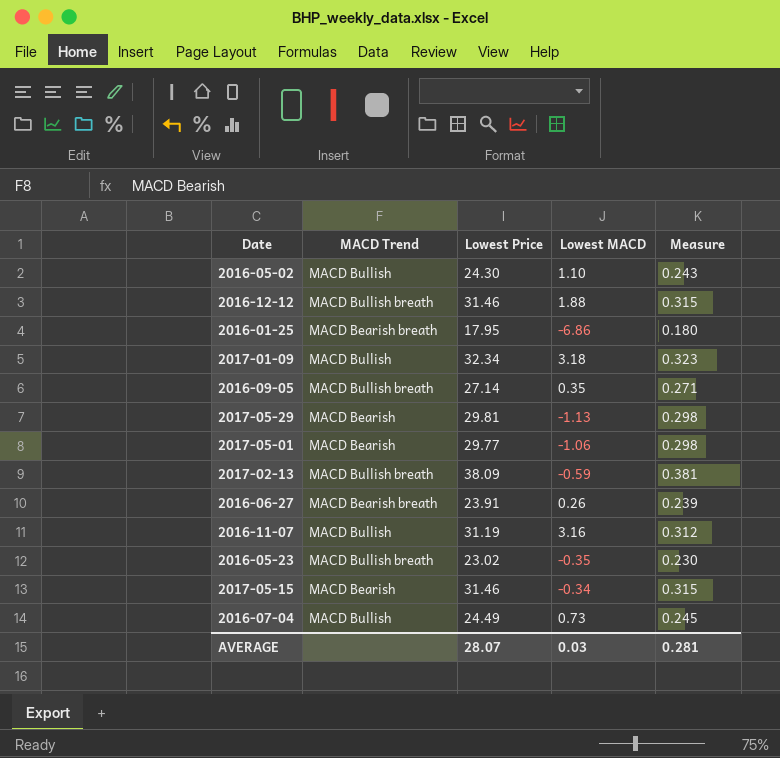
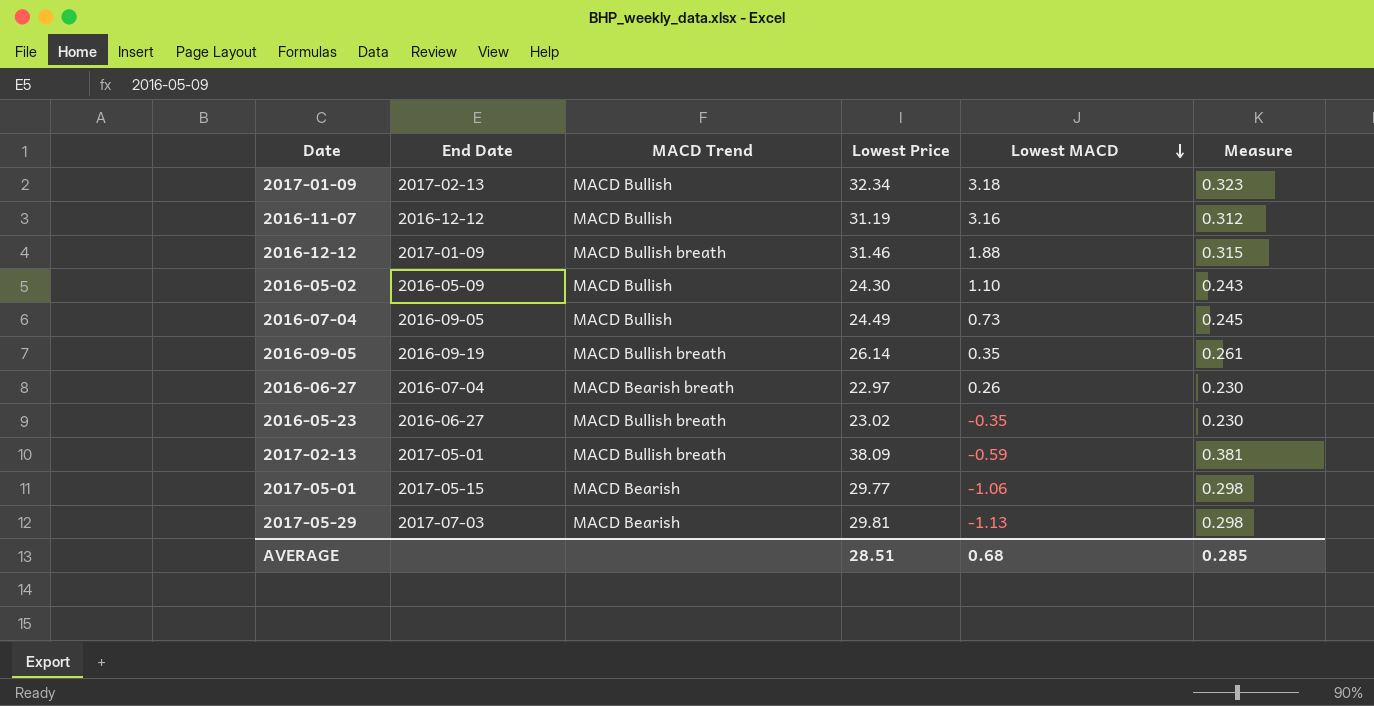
row order: none -> Lowest MACD descending
column End Date | position: none -> 2
row 2016-01-25: MACD Bearish breath | 17.95 | -6.86 | 0.180 -> none
row 2017-05-15: MACD Bearish | 31.46 | -0.34 | 0.315 -> none
2016-09-05 | Lowest Price: 27.14 -> 26.14
2016-09-05 | Measure: 0.271 -> 0.261
2016-06-27 | Lowest Price: 23.91 -> 22.97
2016-06-27 | Measure: 0.239 -> 0.230
AVERAGE | Lowest Price: 28.07 -> 28.51
AVERAGE | Lowest MACD: 0.03 -> 0.68
AVERAGE | Measure: 0.281 -> 0.285

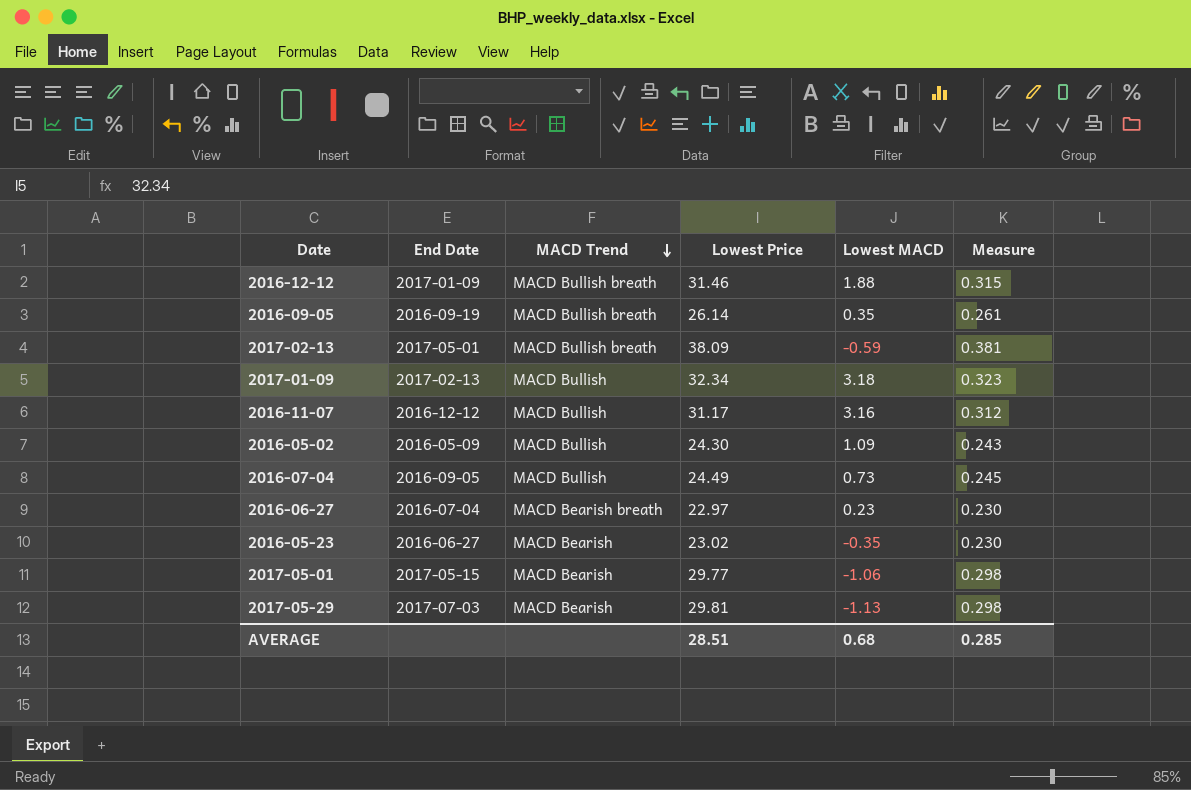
row order: Lowest MACD descending -> MACD Trend descending
2016-11-07 | Lowest Price: 31.19 -> 31.17
2016-05-02 | Lowest MACD: 1.10 -> 1.09
2016-06-27 | Lowest MACD: 0.26 -> 0.23
2016-05-23 | MACD Trend: MACD Bullish breath -> MACD Bearish

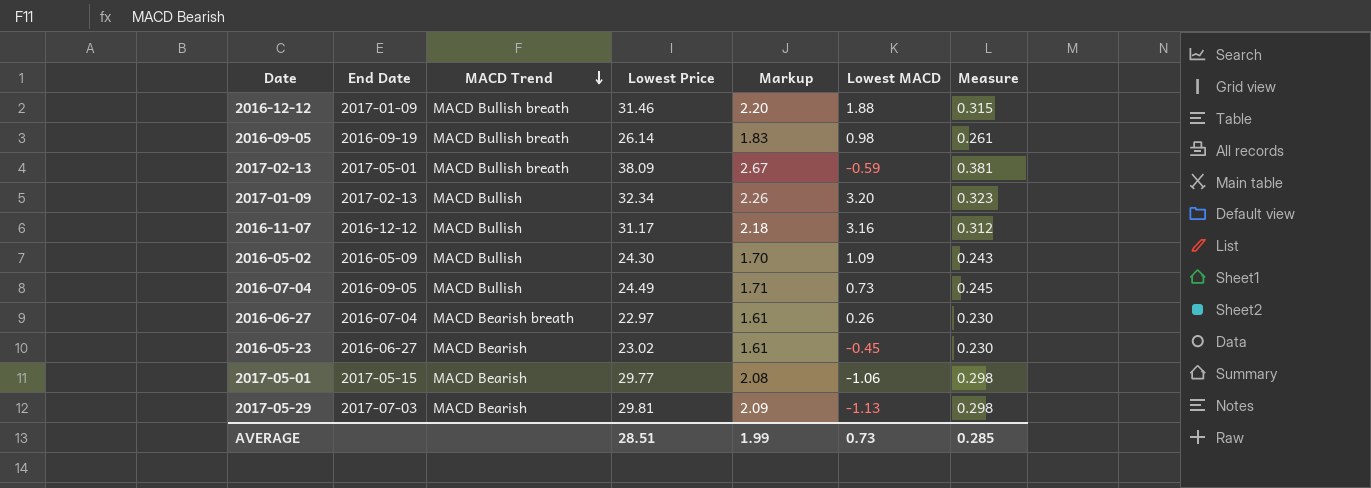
column Markup | formula: none -> [Lowest Price] * 0.07
2016-09-05 | Lowest MACD: 0.35 -> 0.98
2017-01-09 | Lowest MACD: 3.18 -> 3.20
2016-06-27 | Lowest MACD: 0.23 -> 0.26
2016-05-23 | Lowest MACD: -0.35 -> -0.45
AVERAGE | Lowest MACD: 0.68 -> 0.73

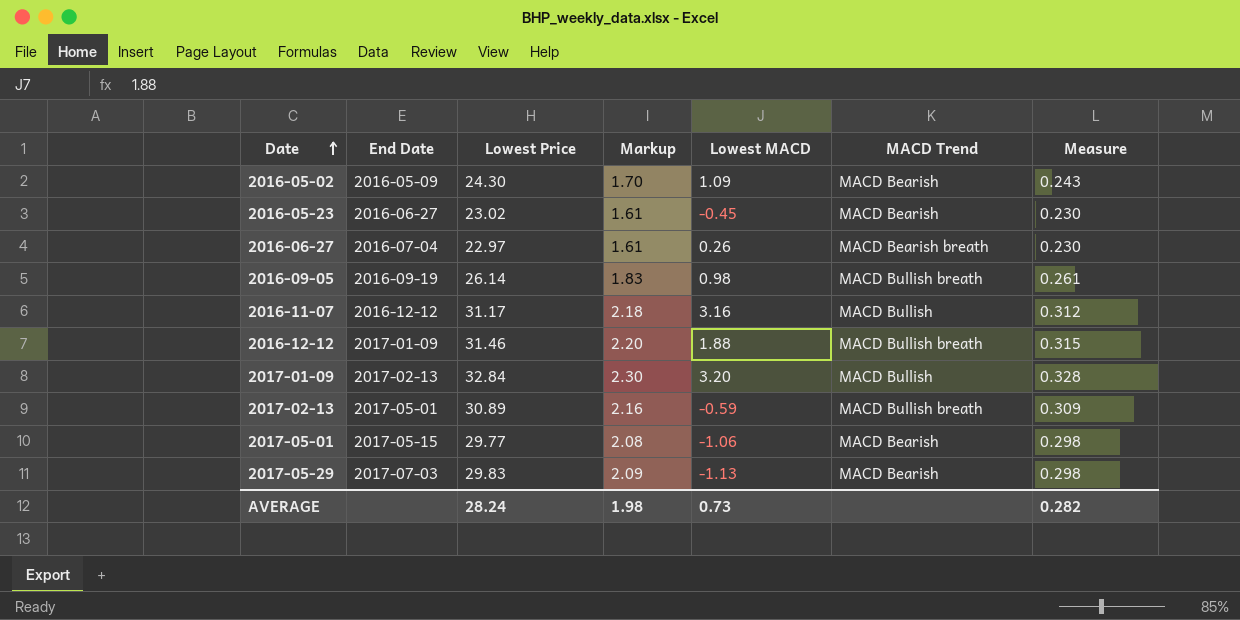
row order: MACD Trend descending -> Date ascending
column MACD Trend | position: 3 -> 6
row 2016-07-04: 2016-09-05 | MACD Bullish | 24.49 | 1.71 | 0.73 | 0.245 -> none
2016-05-02 | MACD Trend: MACD Bullish -> MACD Bearish
2017-01-09 | Lowest Price: 32.34 -> 32.84
2017-01-09 | Markup: 2.26 -> 2.30
2017-01-09 | Measure: 0.323 -> 0.328
2017-02-13 | Lowest Price: 38.09 -> 30.89
2017-02-13 | Markup: 2.67 -> 2.16
2017-02-13 | Measure: 0.381 -> 0.309
2017-05-29 | Lowest Price: 29.81 -> 29.83
AVERAGE | Lowest Price: 28.51 -> 28.24
AVERAGE | Markup: 1.99 -> 1.98
AVERAGE | Measure: 0.285 -> 0.282

